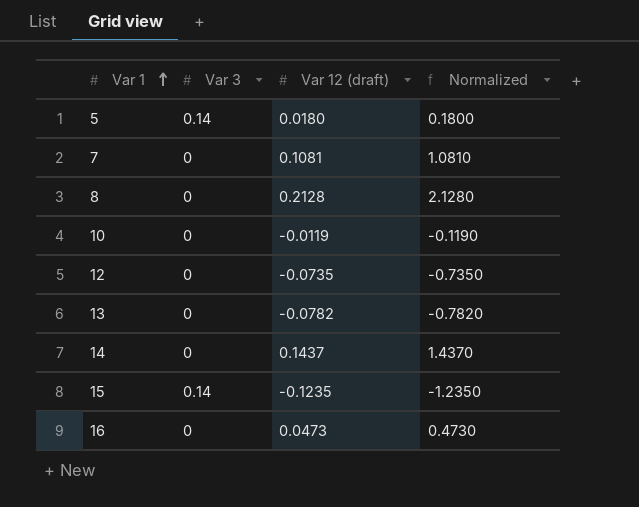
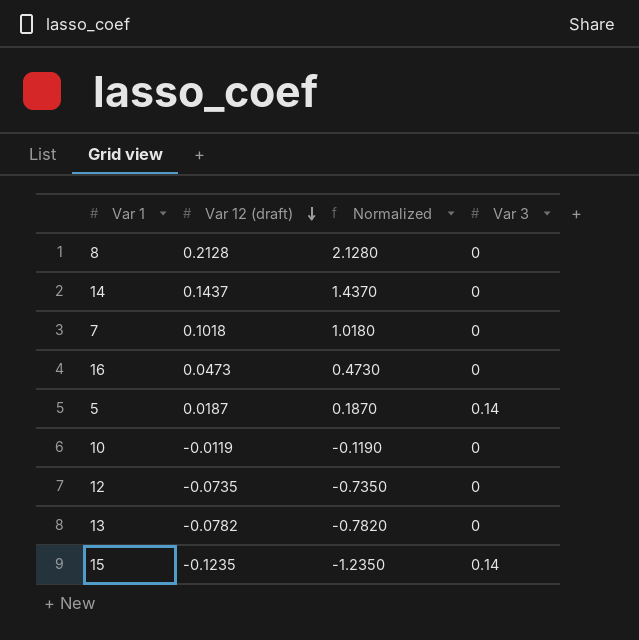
row order: Var 1 ascending -> Var 12 (draft) descending
column Var 3 | position: 2 -> 4
7 | Var 12 (draft): 0.1081 -> 0.1018
7 | Normalized: 1.0810 -> 1.0180
5 | Var 12 (draft): 0.0180 -> 0.0187
5 | Normalized: 0.1800 -> 0.1870

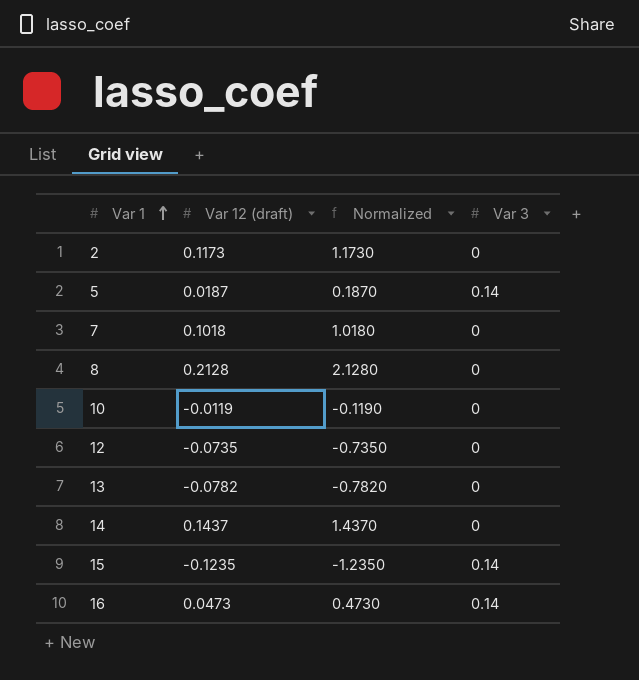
row order: Var 12 (draft) descending -> Var 1 ascending
row 2: none -> 0.1173 | 1.1730 | 0
16 | Var 3: 0 -> 0.14

